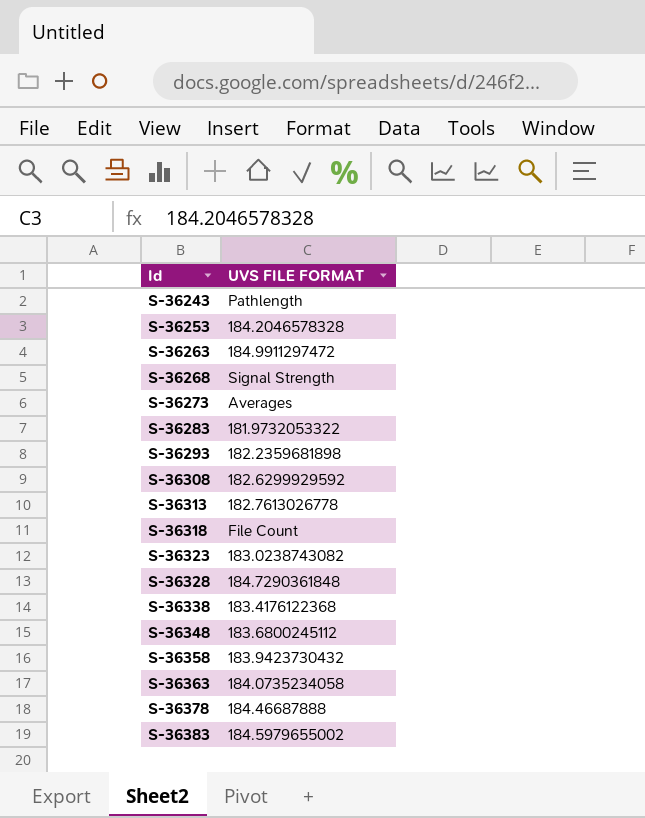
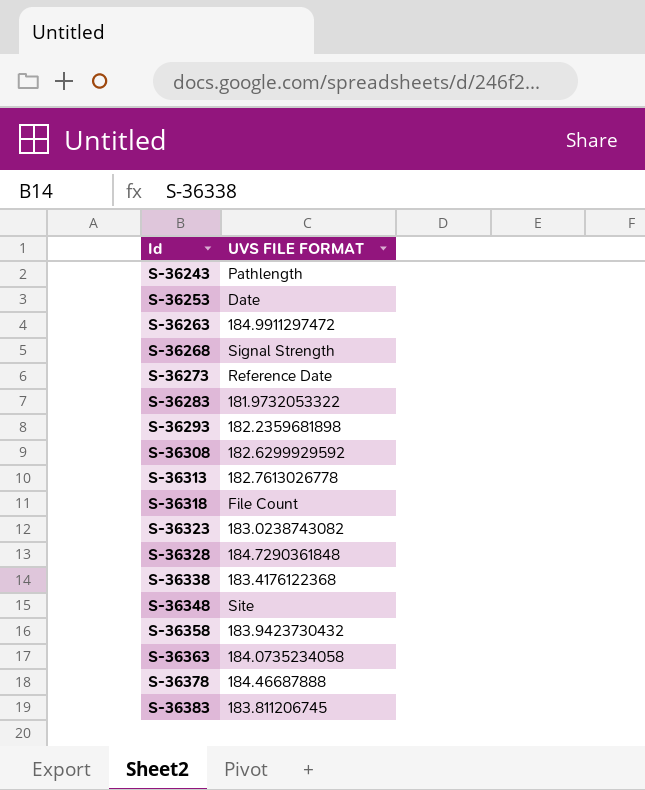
S-36253 | UVS FILE FORMAT: 184.2046578328 -> Date
S-36273 | UVS FILE FORMAT: Averages -> Reference Date
S-36348 | UVS FILE FORMAT: 183.6800245112 -> Site
S-36383 | UVS FILE FORMAT: 184.5979655002 -> 183.811206745

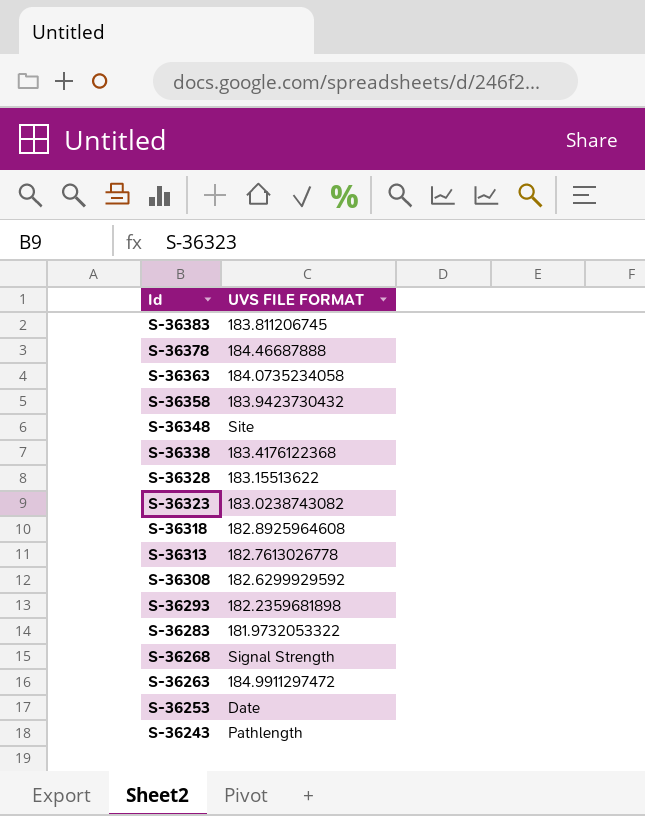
row order: Id ascending -> Id descending
row S-36273: Reference Date -> none
S-36328 | UVS FILE FORMAT: 184.7290361848 -> 183.15513622
S-36318 | UVS FILE FORMAT: File Count -> 182.8925964608

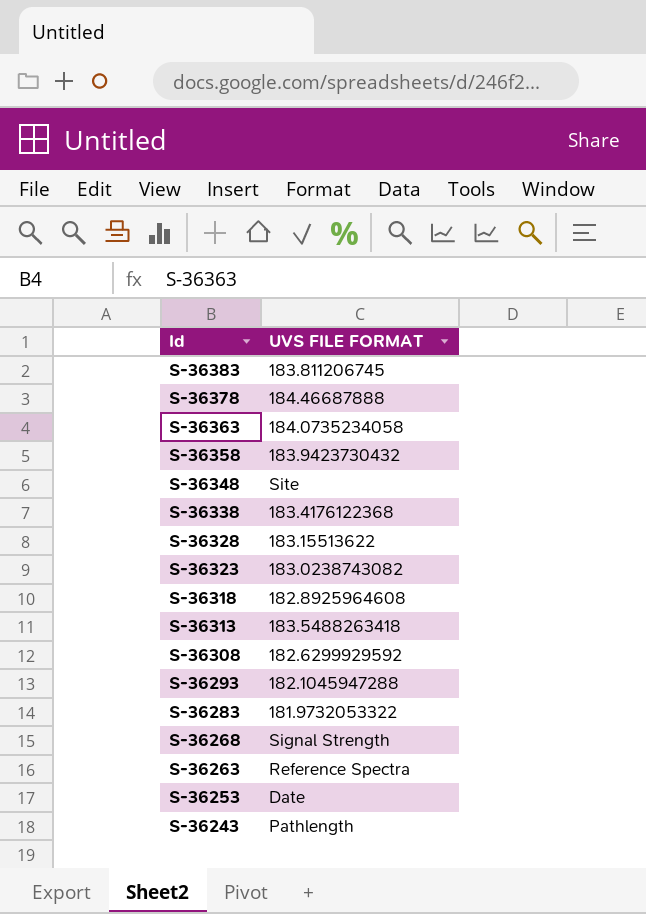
S-36313 | UVS FILE FORMAT: 182.7613026778 -> 183.5488263418
S-36293 | UVS FILE FORMAT: 182.2359681898 -> 182.1045947288
S-36263 | UVS FILE FORMAT: 184.9911297472 -> Reference Spectra

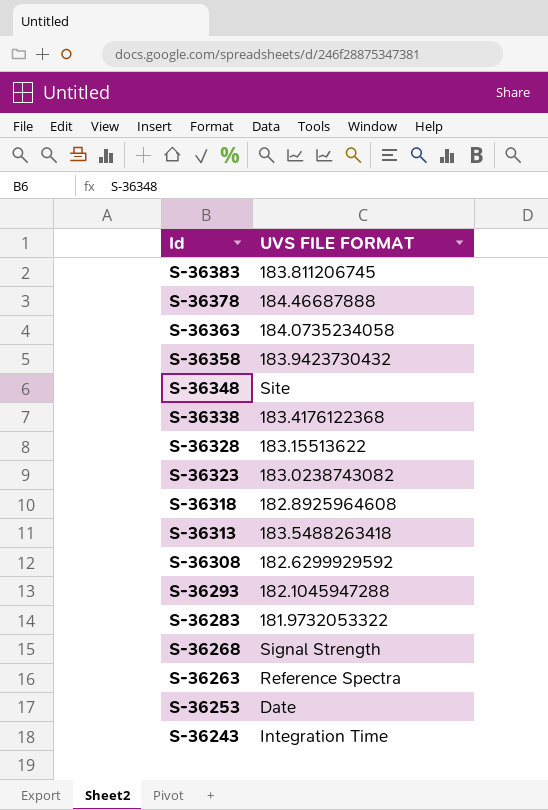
S-36243 | UVS FILE FORMAT: Pathlength -> Integration Time

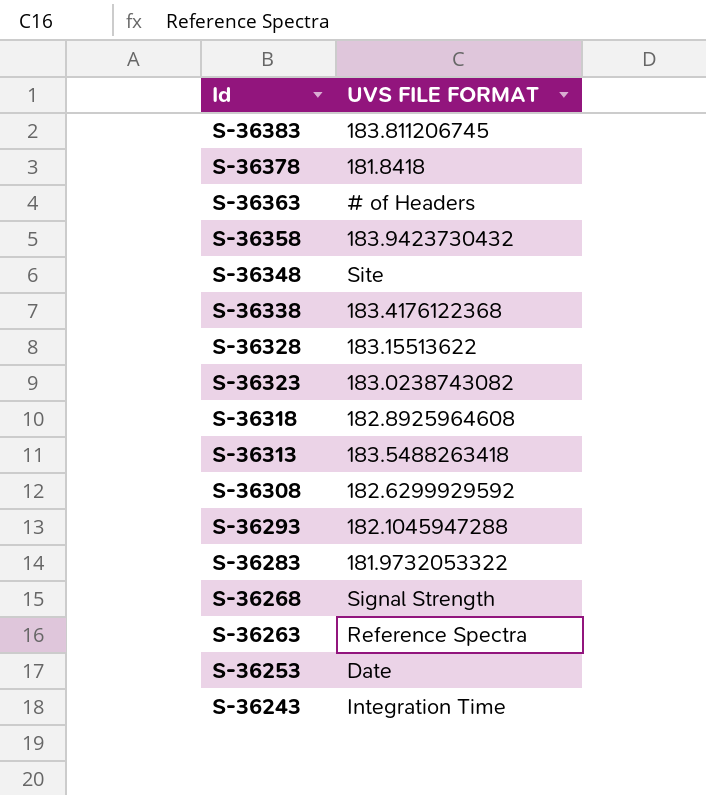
S-36378 | UVS FILE FORMAT: 184.46687888 -> 181.8418
S-36363 | UVS FILE FORMAT: 184.0735234058 -> # of Headers

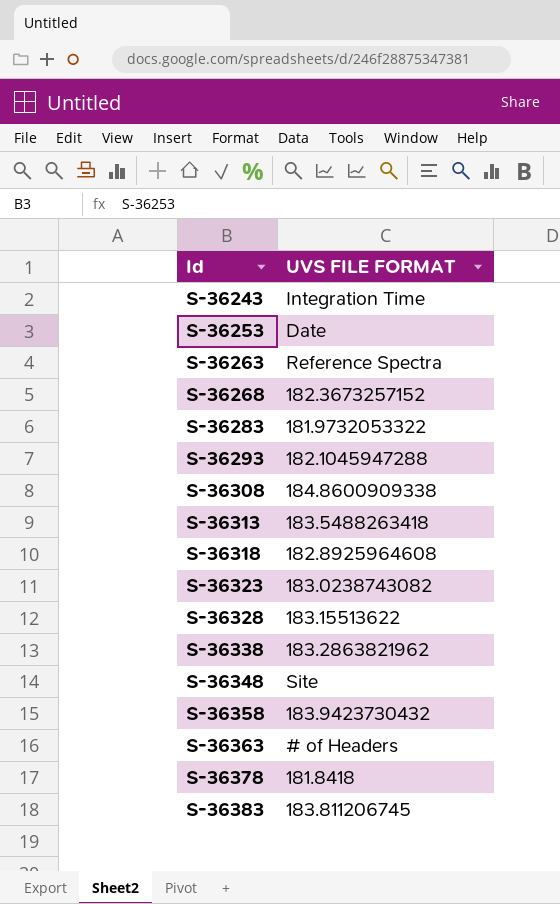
row order: Id descending -> Id ascending
S-36268 | UVS FILE FORMAT: Signal Strength -> 182.3673257152
S-36308 | UVS FILE FORMAT: 182.6299929592 -> 184.8600909338
S-36338 | UVS FILE FORMAT: 183.4176122368 -> 183.2863821962

